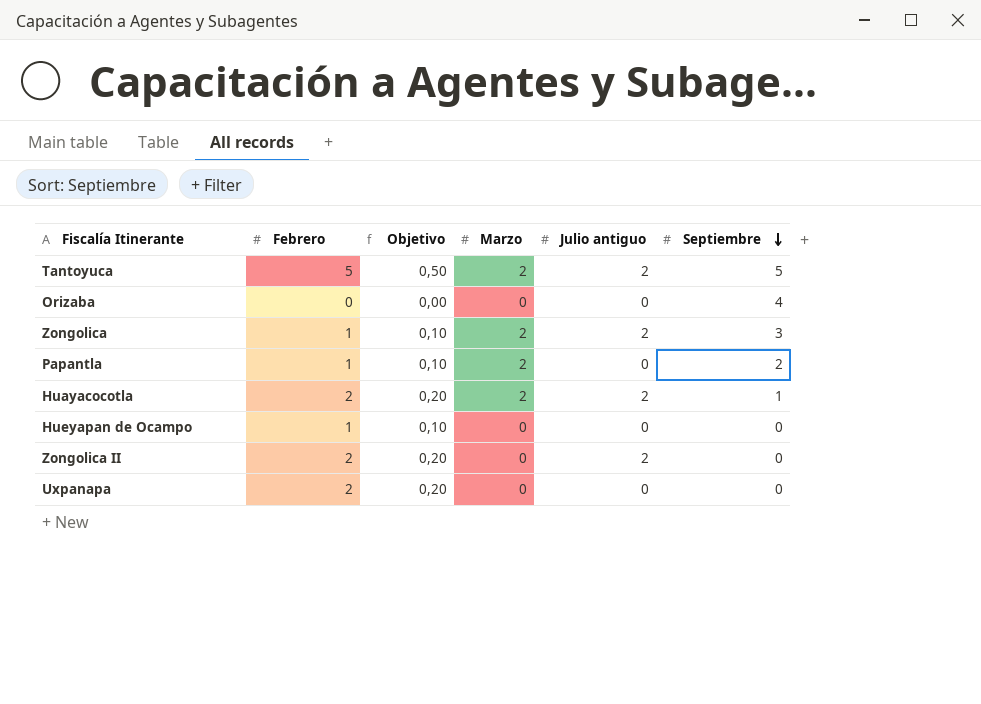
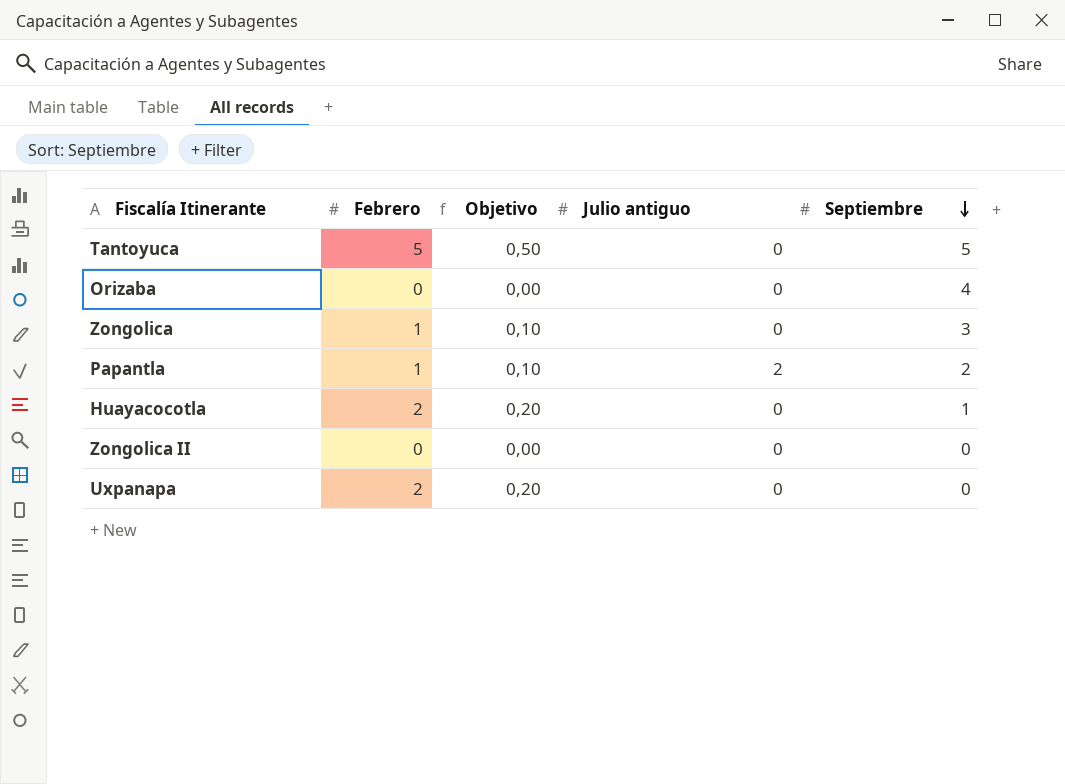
column Marzo | position: 4 -> none
row Hueyapan de Ocampo: 1 | 0,10 | 0 | 0 | 0 -> none
Tantoyuca | Julio antiguo: 2 -> 0
Zongolica | Julio antiguo: 2 -> 0
Papantla | Julio antiguo: 0 -> 2
Huayacocotla | Julio antiguo: 2 -> 0
Zongolica II | Febrero: 2 -> 0
Zongolica II | Objetivo: 0,20 -> 0,00
Zongolica II | Julio antiguo: 2 -> 0

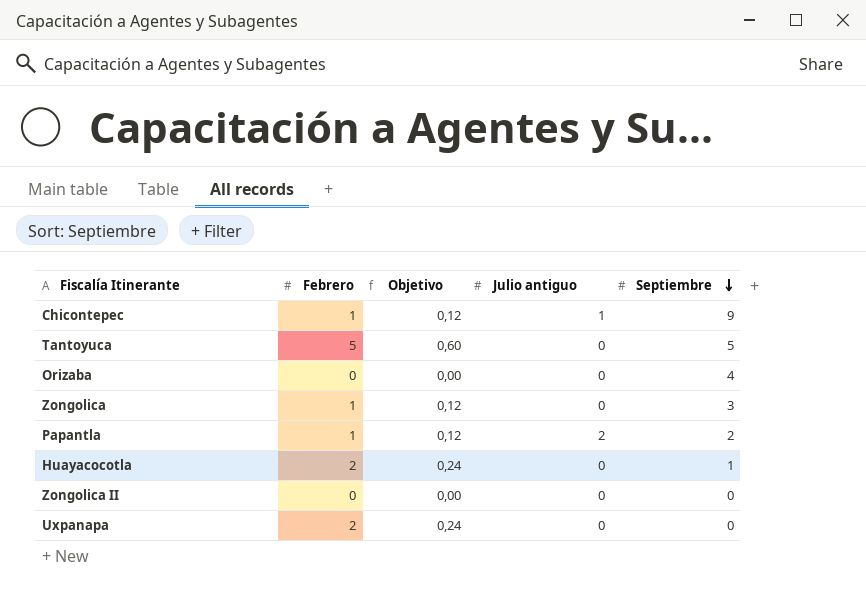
column Objetivo | formula: [Febrero] * 0,1 -> [Febrero] * 0,12
row Chicontepec: none -> 1 | 0,12 | 1 | 9

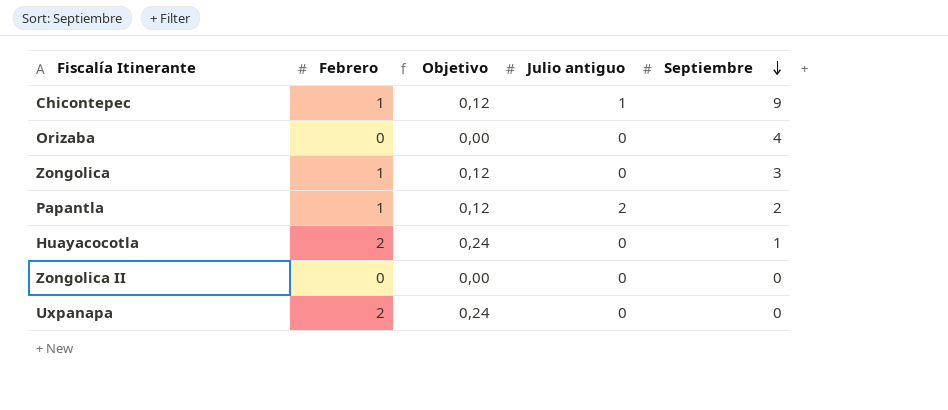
row Tantoyuca: 5 | 0,60 | 0 | 5 -> none

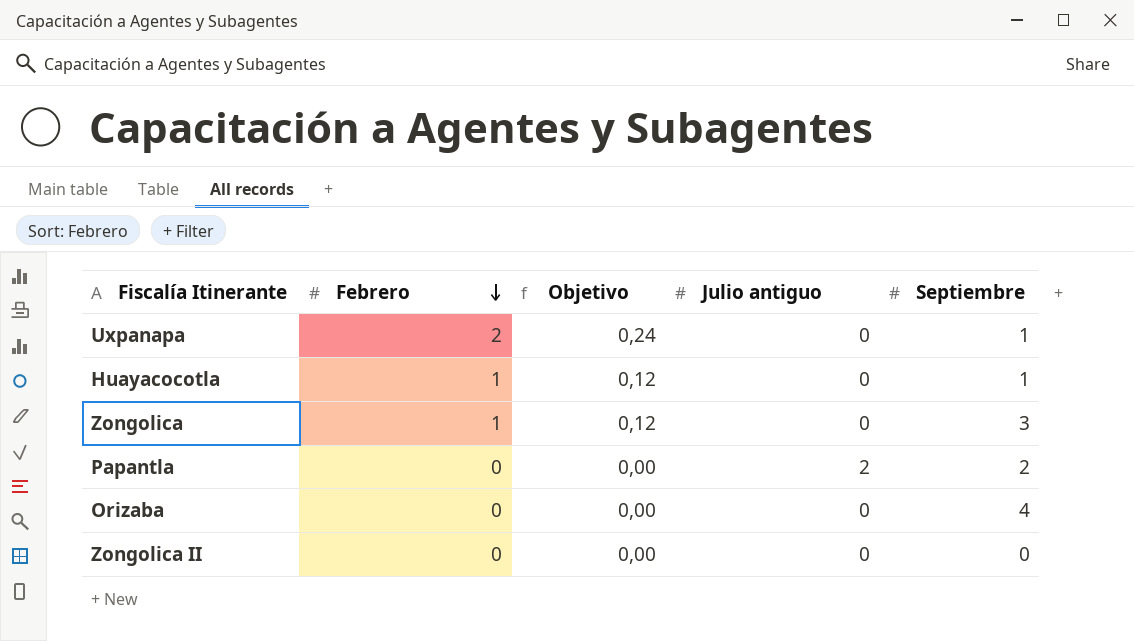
row order: Septiembre descending -> Febrero descending
row Chicontepec: 1 | 0,12 | 1 | 9 -> none
Uxpanapa | Septiembre: 0 -> 1
Huayacocotla | Febrero: 2 -> 1
Huayacocotla | Objetivo: 0,24 -> 0,12
Papantla | Febrero: 1 -> 0
Papantla | Objetivo: 0,12 -> 0,00

